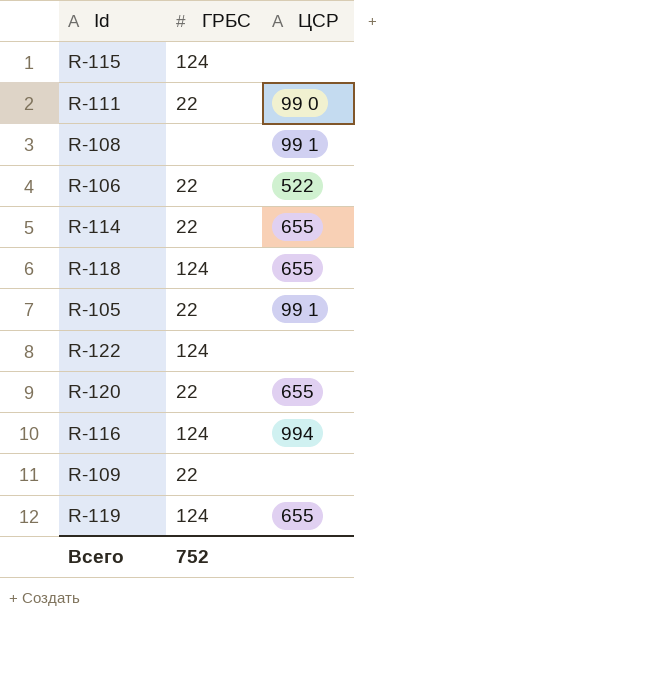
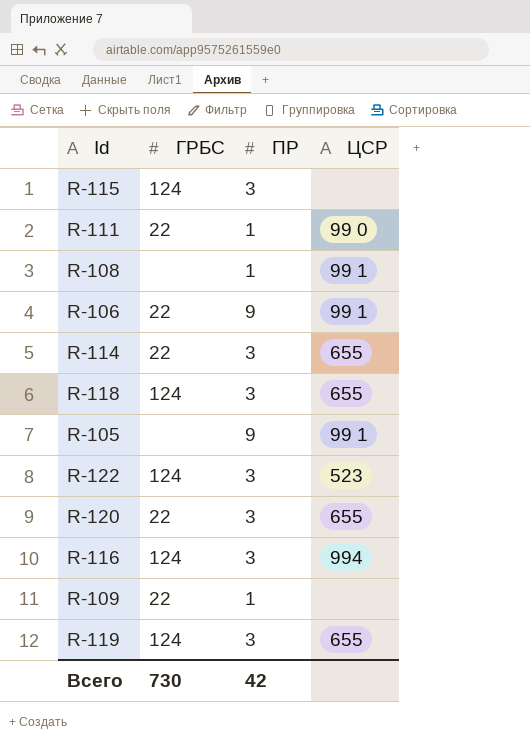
column ПР | position: none -> 3
R-106 | ЦСР: 522 -> 99 1
R-105 | ГРБС: 22 -> none
R-122 | ЦСР: none -> 523
Всего | ГРБС: 752 -> 730

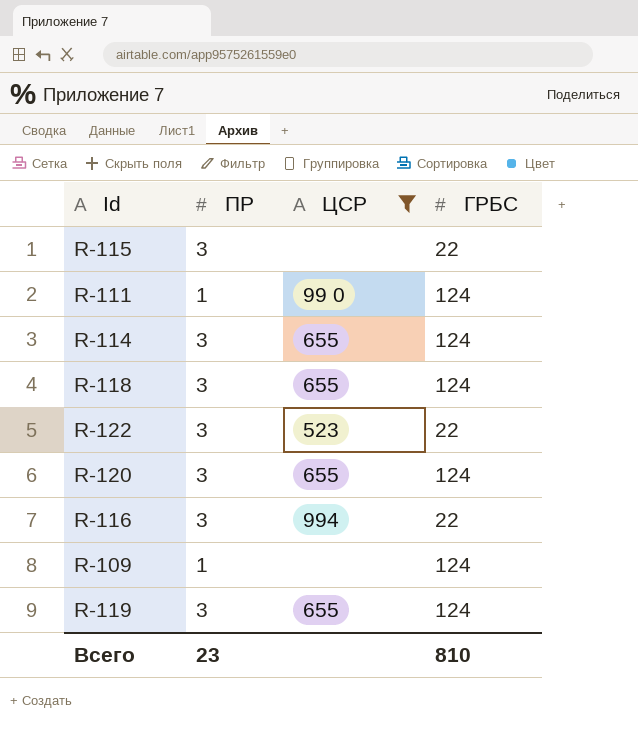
filter: none -> ЦСР != 99 1
column ГРБС | position: 2 -> 4
R-115 | ГРБС: 124 -> 22
R-111 | ГРБС: 22 -> 124
R-114 | ГРБС: 22 -> 124
R-122 | ГРБС: 124 -> 22
R-120 | ГРБС: 22 -> 124
R-116 | ГРБС: 124 -> 22
R-109 | ГРБС: 22 -> 124
Всего | ПР: 42 -> 23
Всего | ГРБС: 730 -> 810

